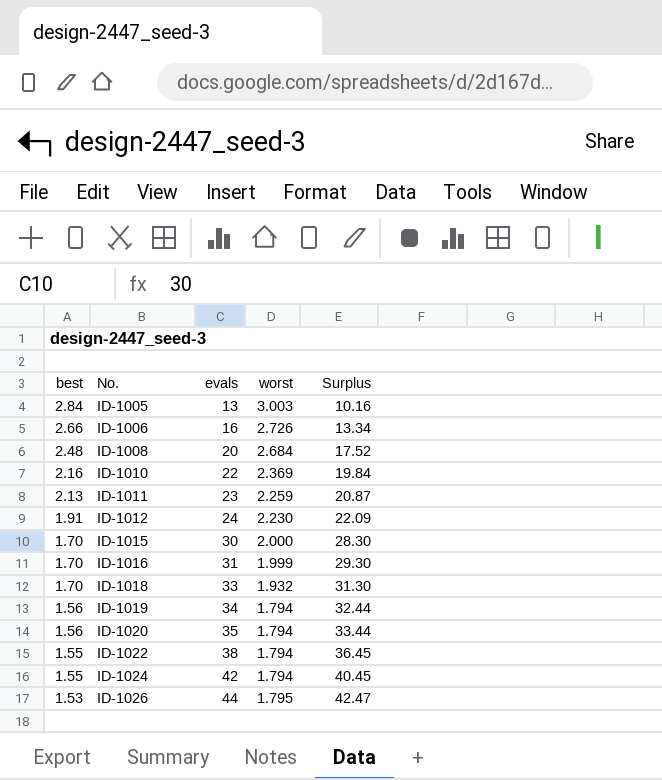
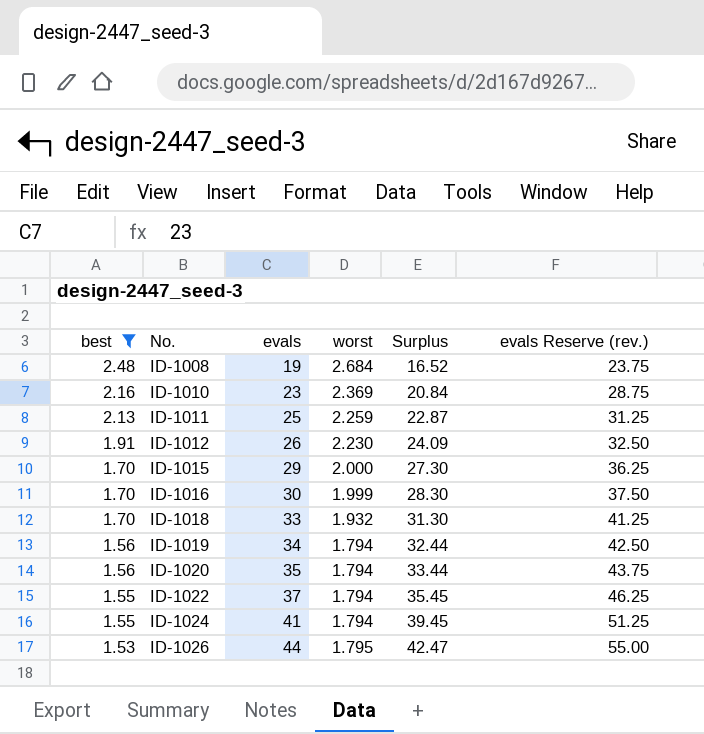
filter: none -> best <= 2.48
column evals Reserve (rev.) | formula: none -> [evals] * 1.25
ID-1008 | evals: 20 -> 19
ID-1008 | Surplus: 17.52 -> 16.52
ID-1010 | evals: 22 -> 23
ID-1010 | Surplus: 19.84 -> 20.84
ID-1011 | evals: 23 -> 25
ID-1011 | Surplus: 20.87 -> 22.87
ID-1012 | evals: 24 -> 26
ID-1012 | Surplus: 22.09 -> 24.09
ID-1015 | evals: 30 -> 29
ID-1015 | Surplus: 28.30 -> 27.30
ID-1016 | evals: 31 -> 30
ID-1016 | Surplus: 29.30 -> 28.30
ID-1022 | evals: 38 -> 37
ID-1022 | Surplus: 36.45 -> 35.45
ID-1024 | evals: 42 -> 41
ID-1024 | Surplus: 40.45 -> 39.45

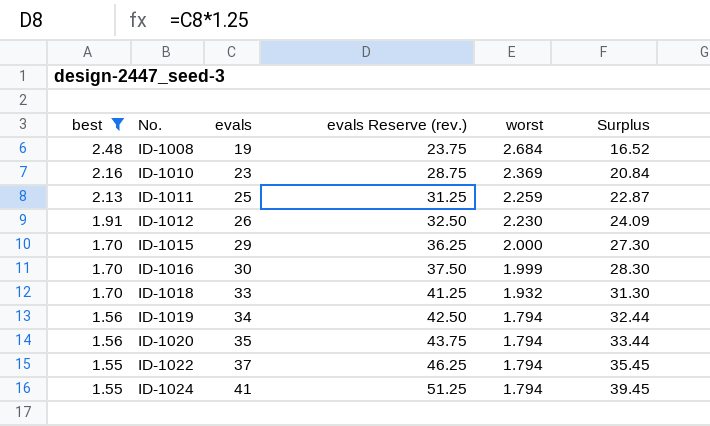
column evals Reserve (rev.) | position: 6 -> 4
row ID-1026: 1.53 | 44 | 1.795 | 42.47 | 55.00 -> none

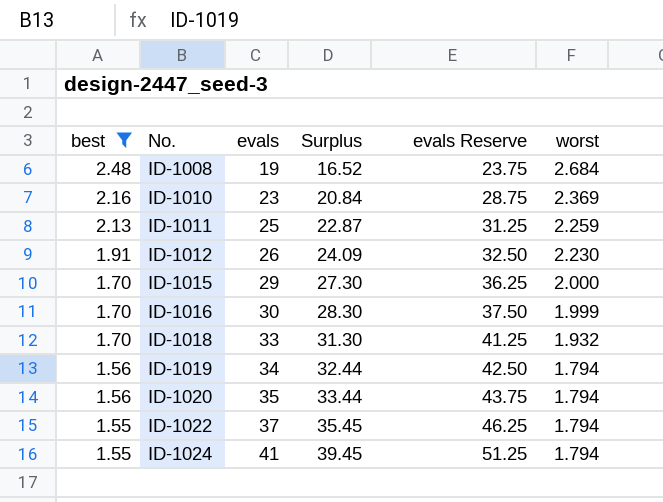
column Surplus | position: 6 -> 4
column name: evals Reserve (rev.) -> evals Reserve

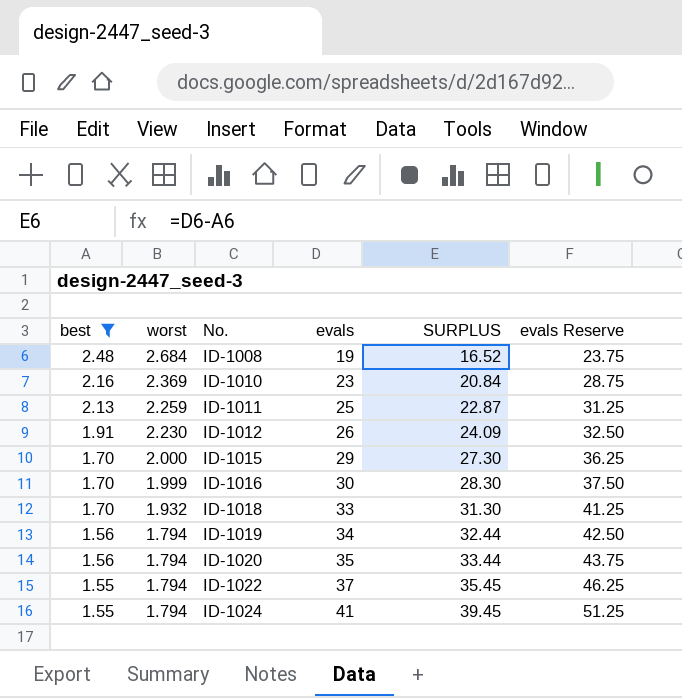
column worst | position: 6 -> 2
column name: Surplus -> SURPLUS

